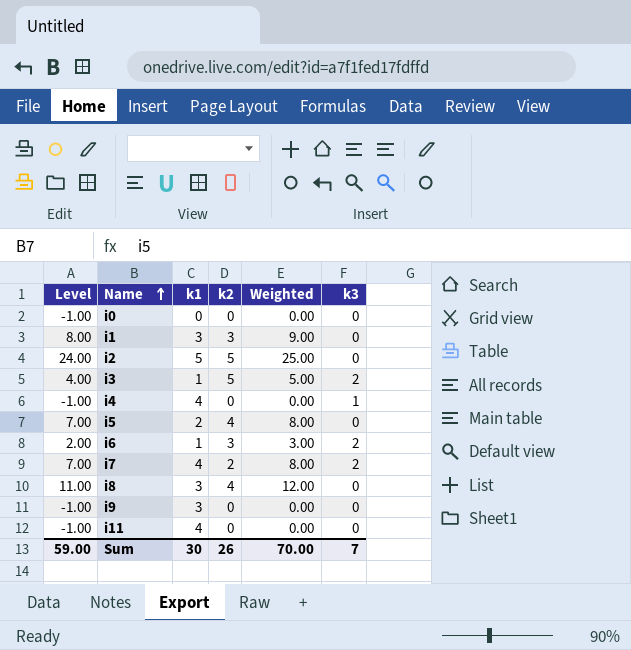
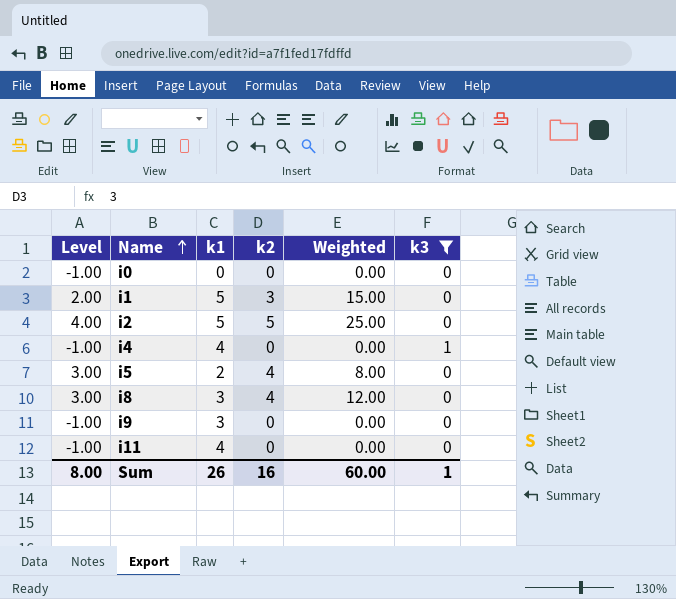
filter: none -> k3 != 2
column Level | formula: [Weighted] - 1 -> [k2] - 1
i1 | k1: 3 -> 5
i1 | Weighted: 9.00 -> 15.00
Sum | Level: 59.00 -> 8.00
Sum | k1: 30 -> 26
Sum | k2: 26 -> 16
Sum | Weighted: 70.00 -> 60.00
Sum | k3: 7 -> 1

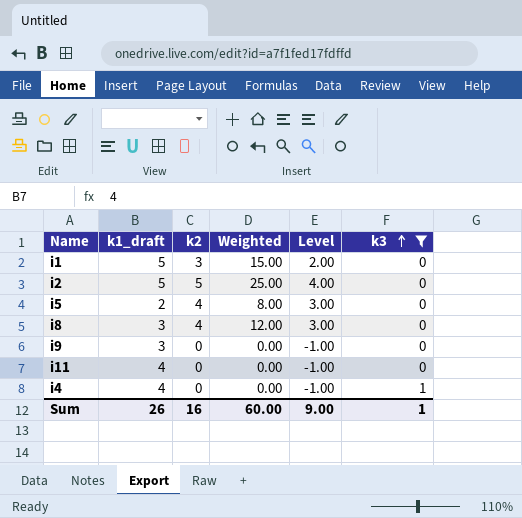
row order: Name ascending -> k3 ascending
column name: k1 -> k1_draft
column Level | position: 1 -> 5
row i0: -1.00 | 0 | 0 | 0.00 | 0 -> none
Sum | Level: 8.00 -> 9.00

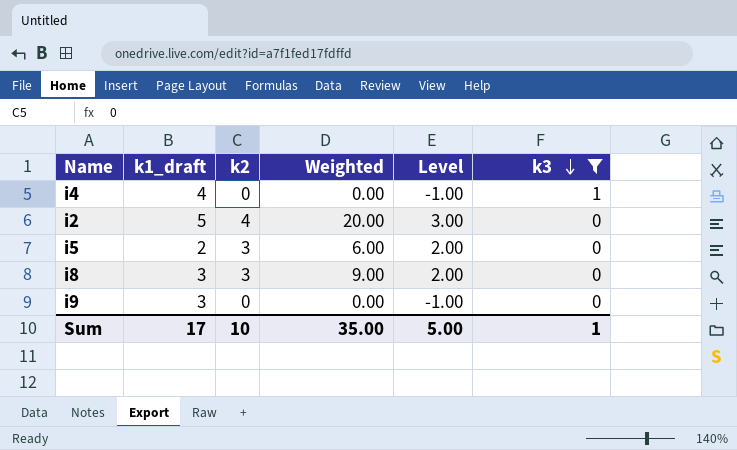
row order: k3 ascending -> k3 descending
row i1: 5 | 3 | 15.00 | 2.00 | 0 -> none
row i11: 4 | 0 | 0.00 | -1.00 | 0 -> none
i2 | k2: 5 -> 4
i2 | Weighted: 25.00 -> 20.00
i2 | Level: 4.00 -> 3.00
i5 | k2: 4 -> 3
i5 | Weighted: 8.00 -> 6.00
i5 | Level: 3.00 -> 2.00
i8 | k2: 4 -> 3
i8 | Weighted: 12.00 -> 9.00
i8 | Level: 3.00 -> 2.00
Sum | k1_draft: 26 -> 17
Sum | k2: 16 -> 10
Sum | Weighted: 60.00 -> 35.00
Sum | Level: 9.00 -> 5.00

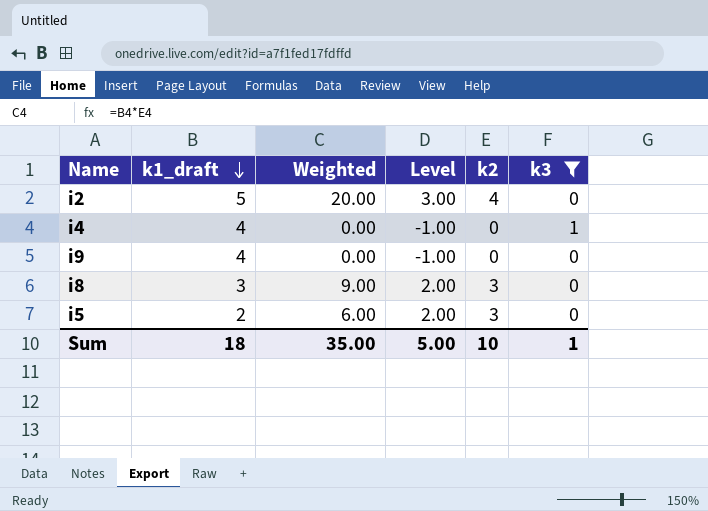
row order: k3 descending -> k1_draft descending
column k2 | position: 3 -> 5
i9 | k1_draft: 3 -> 4
Sum | k1_draft: 17 -> 18

